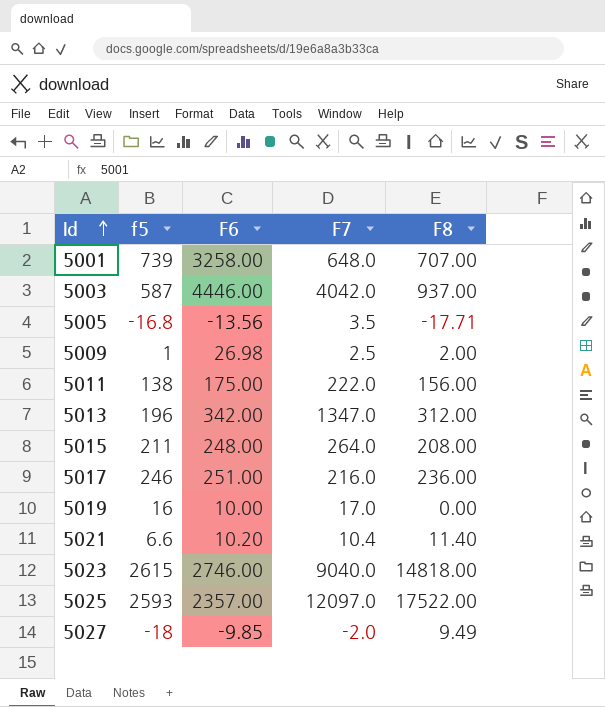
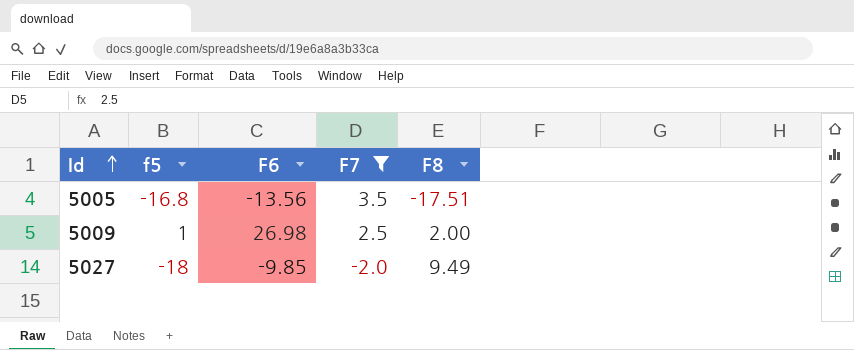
filter: none -> F7 <= 3.5
5005 | F8: -17.71 -> -17.51

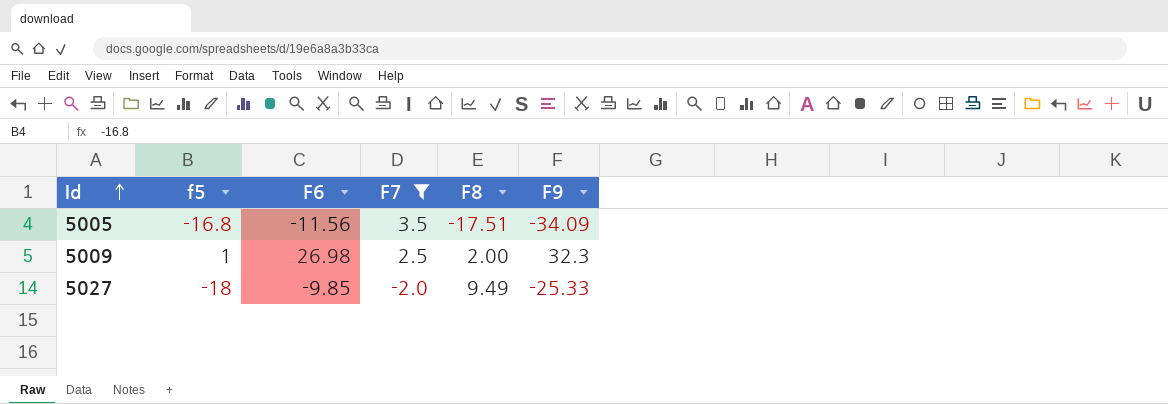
column F9 | position: none -> 6
5005 | F6: -13.56 -> -11.56

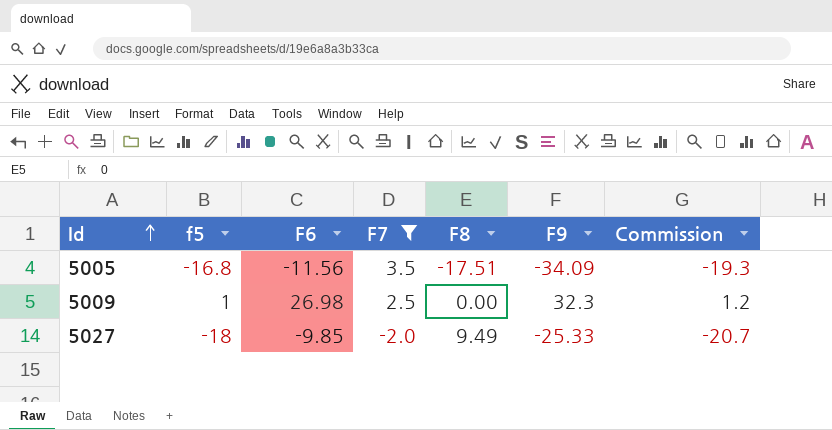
column Commission | formula: none -> [f5] * 1.15
5009 | F8: 2.00 -> 0.00

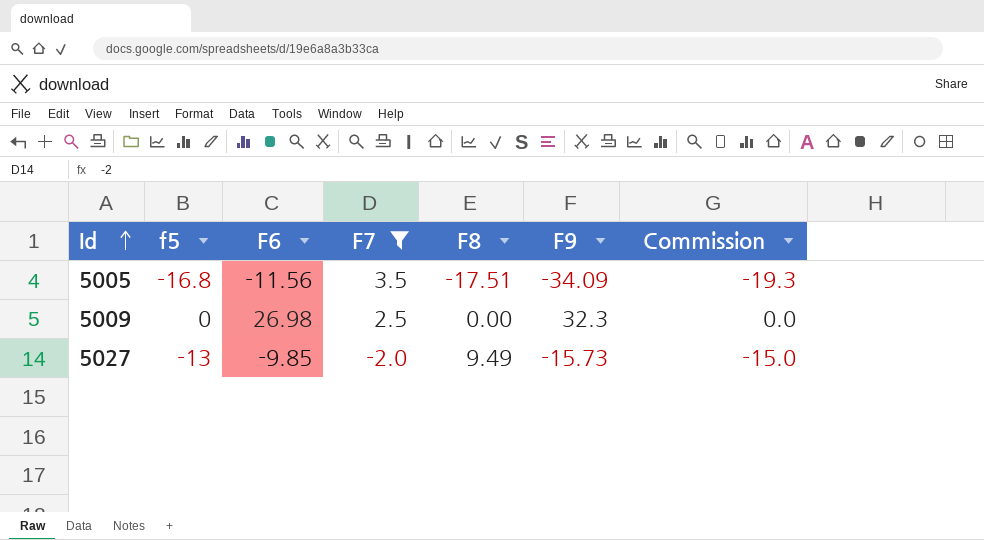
5009 | f5: 1 -> 0
5009 | Commission: 1.2 -> 0.0
5027 | f5: -18 -> -13
5027 | F9: -25.33 -> -15.73
5027 | Commission: -20.7 -> -15.0

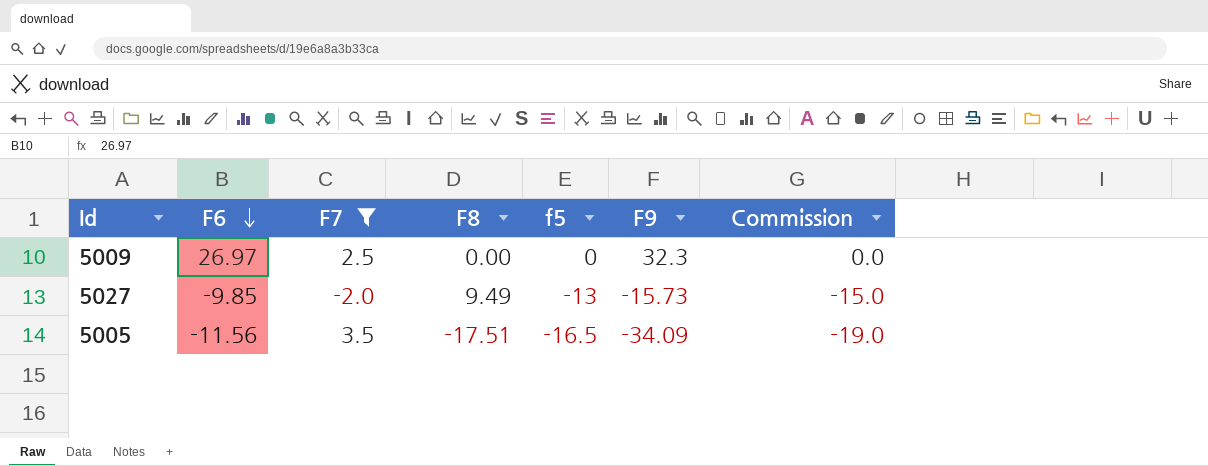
row order: Id ascending -> F6 descending
column f5 | position: 2 -> 5
5009 | F6: 26.98 -> 26.97
5005 | f5: -16.8 -> -16.5
5005 | Commission: -19.3 -> -19.0

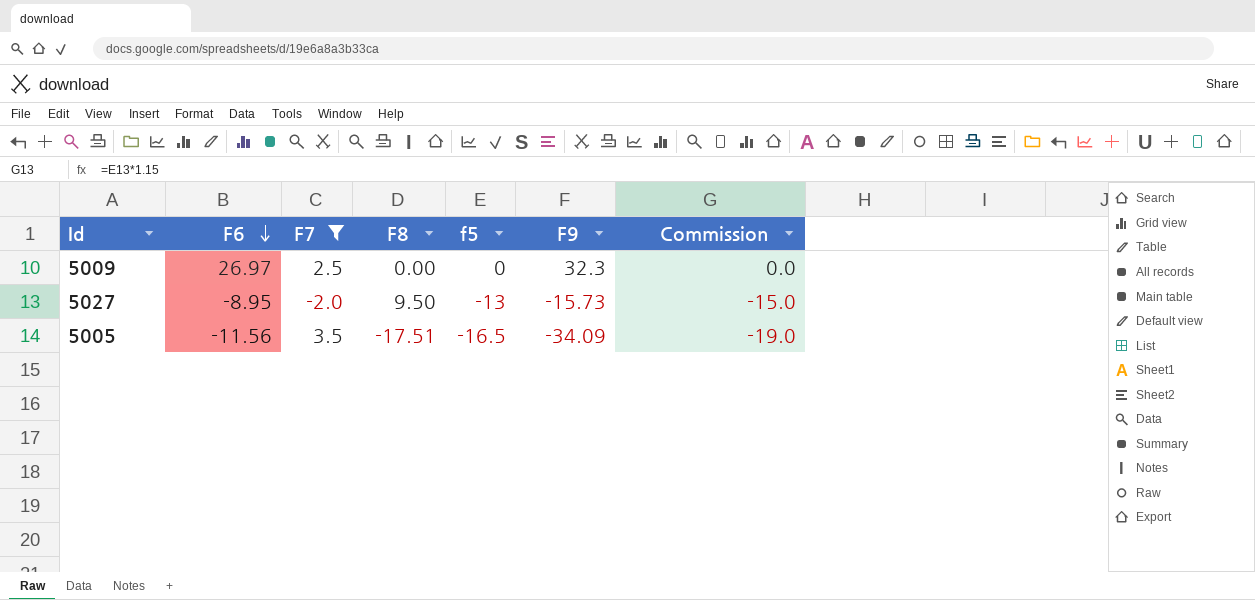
5027 | F6: -9.85 -> -8.95
5027 | F8: 9.49 -> 9.50

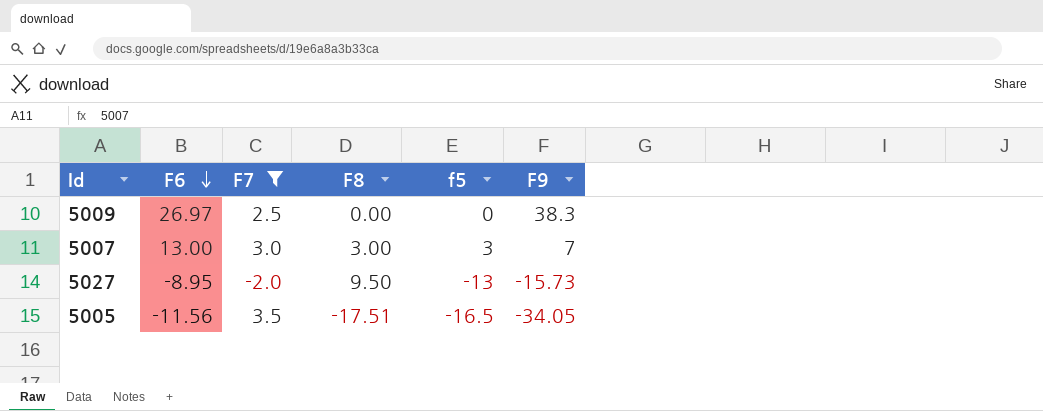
column Commission | formula: [f5] * 1.15 -> none
5009 | F9: 32.3 -> 38.3
row 5007: none -> 13.00 | 3.0 | 3.00 | 3 | 7
5005 | F9: -34.09 -> -34.05

